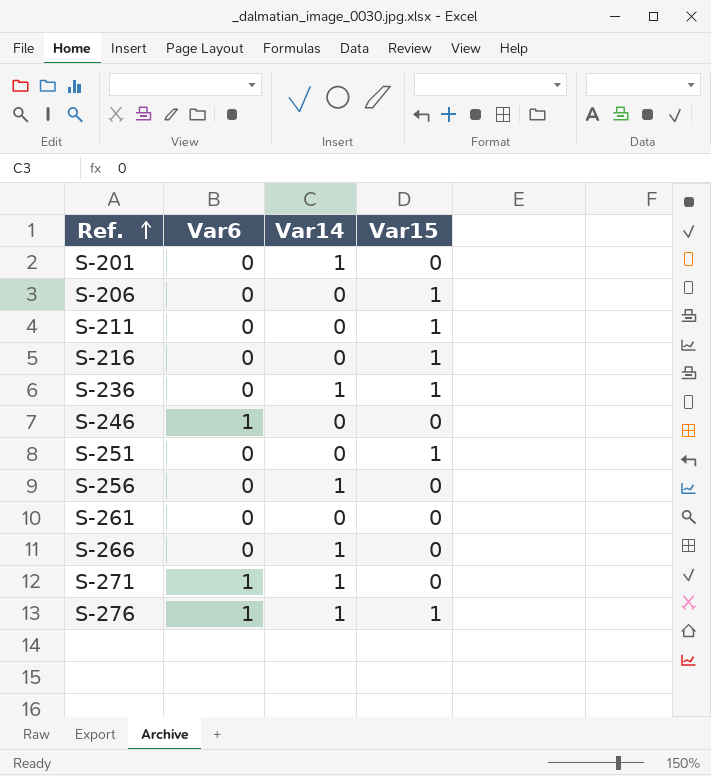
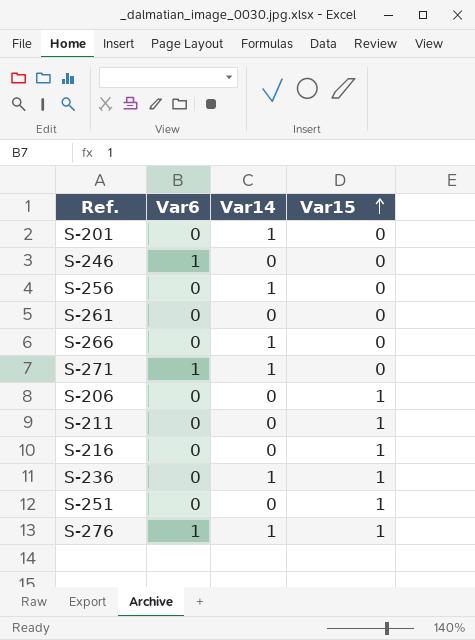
row order: Ref. ascending -> Var15 ascending

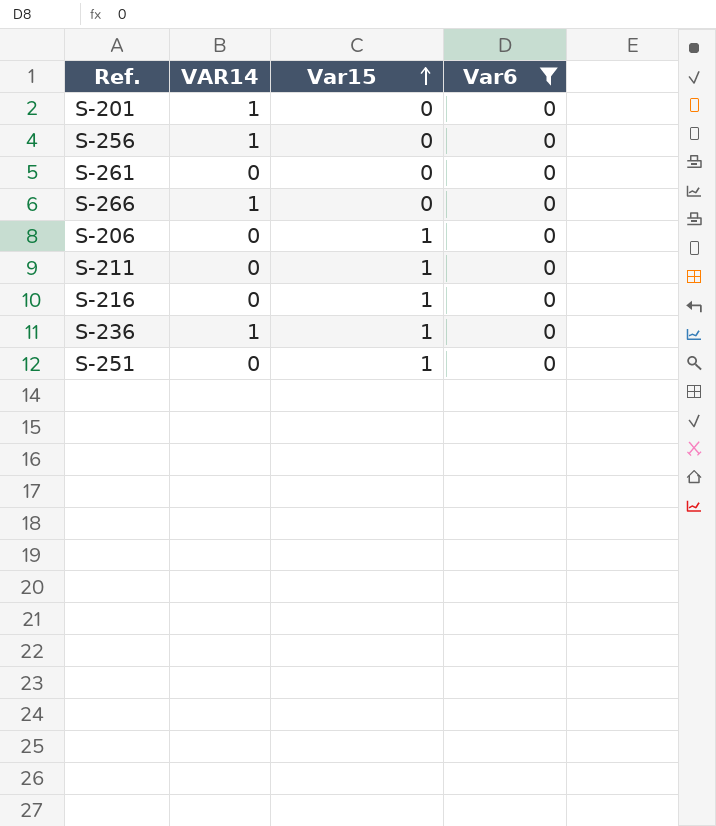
filter: none -> Var6 = 0
column name: Var14 -> VAR14
column Var6 | position: 2 -> 4

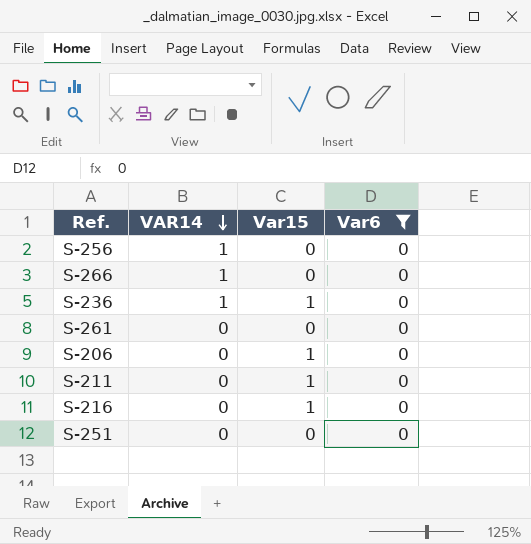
row order: Var15 ascending -> VAR14 descending
row S-201: 1 | 0 | 0 -> none
S-251 | Var15: 1 -> 0

